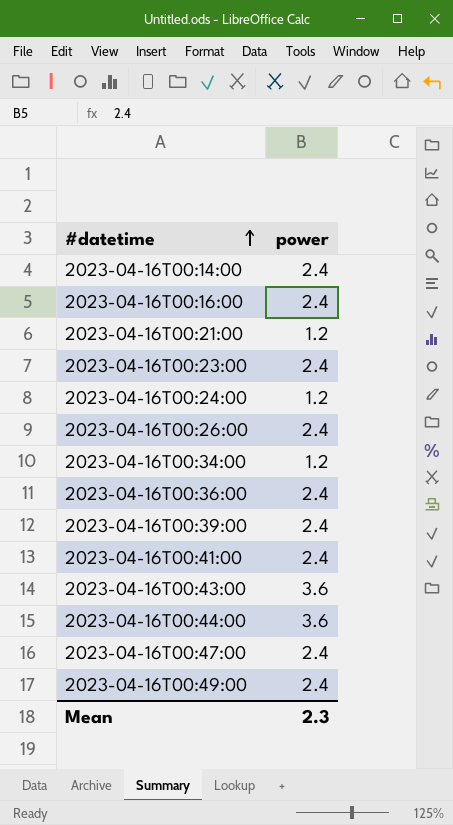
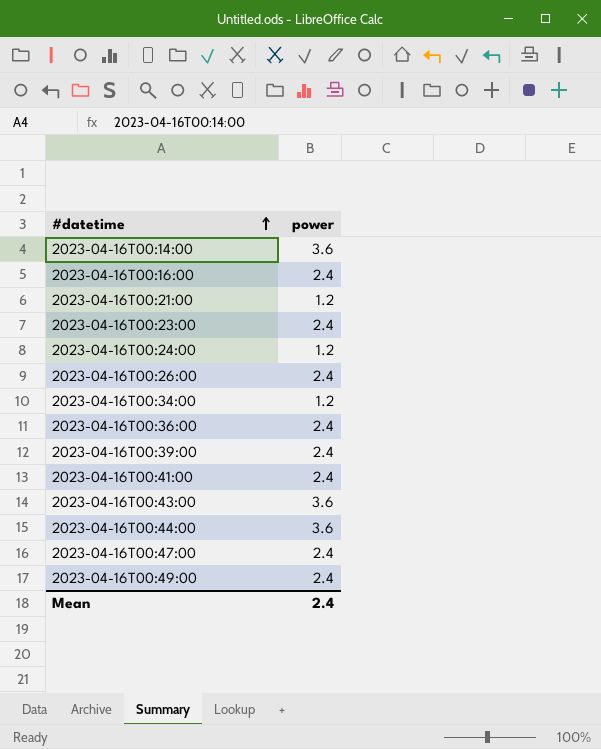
2023-04-16T00:14:00 | power: 2.4 -> 3.6
Mean | power: 2.3 -> 2.4

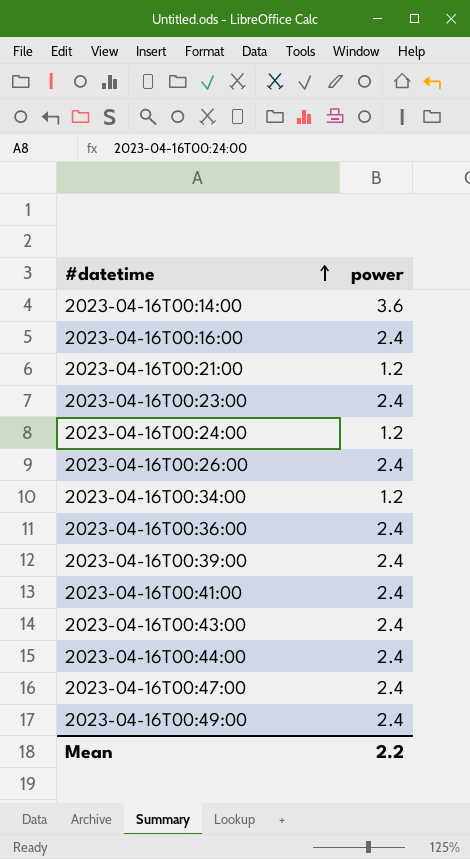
2023-04-16T00:43:00 | power: 3.6 -> 2.4
2023-04-16T00:44:00 | power: 3.6 -> 2.4
Mean | power: 2.4 -> 2.2

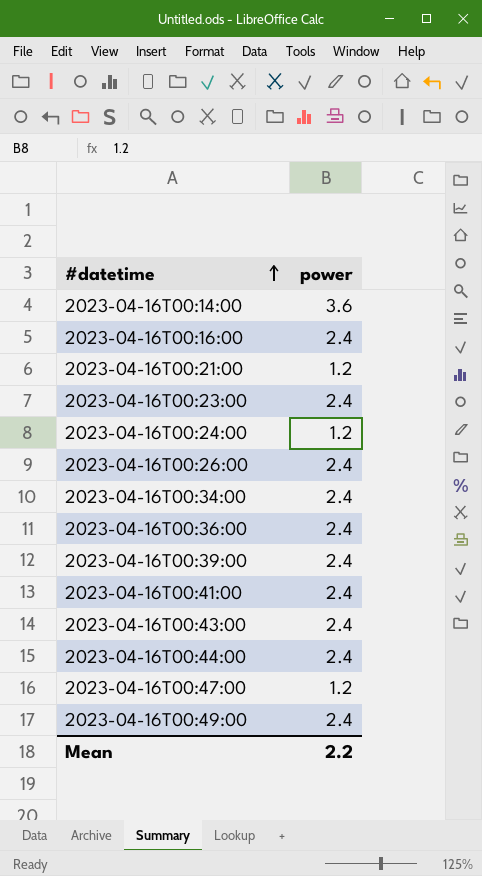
2023-04-16T00:34:00 | power: 1.2 -> 2.4
2023-04-16T00:47:00 | power: 2.4 -> 1.2

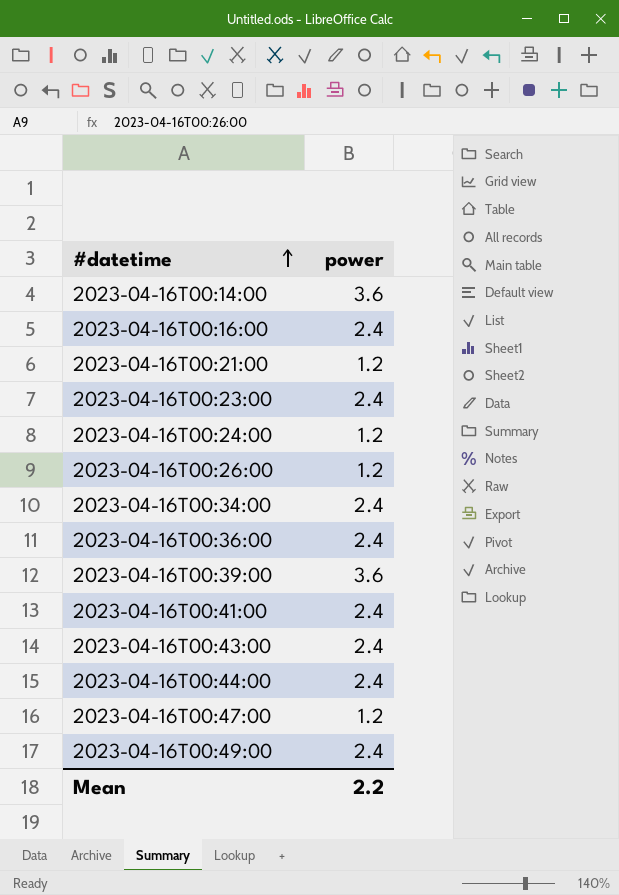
2023-04-16T00:26:00 | power: 2.4 -> 1.2
2023-04-16T00:39:00 | power: 2.4 -> 3.6

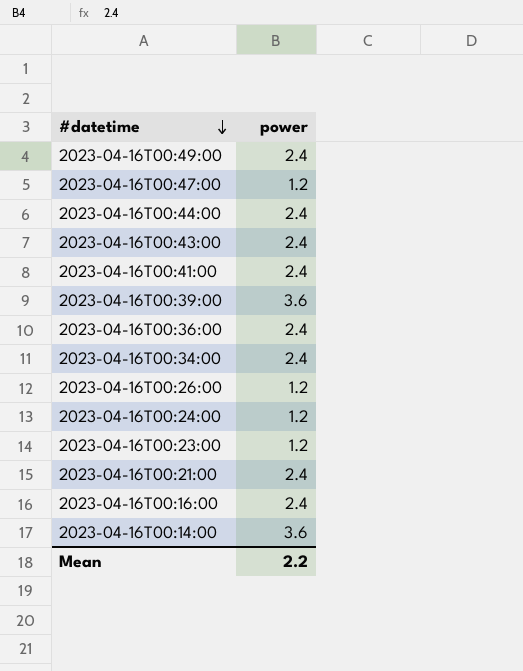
row order: #datetime ascending -> #datetime descending
2023-04-16T00:23:00 | power: 2.4 -> 1.2
2023-04-16T00:21:00 | power: 1.2 -> 2.4

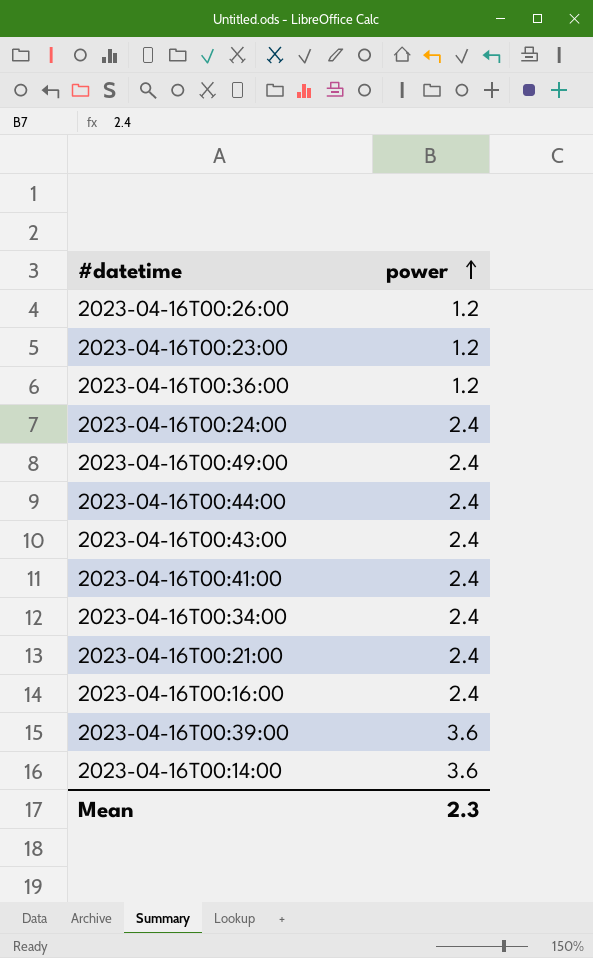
row order: #datetime descending -> power ascending
row 2023-04-16T00:47:00: 1.2 -> none
2023-04-16T00:36:00 | power: 2.4 -> 1.2
2023-04-16T00:24:00 | power: 1.2 -> 2.4
Mean | power: 2.2 -> 2.3

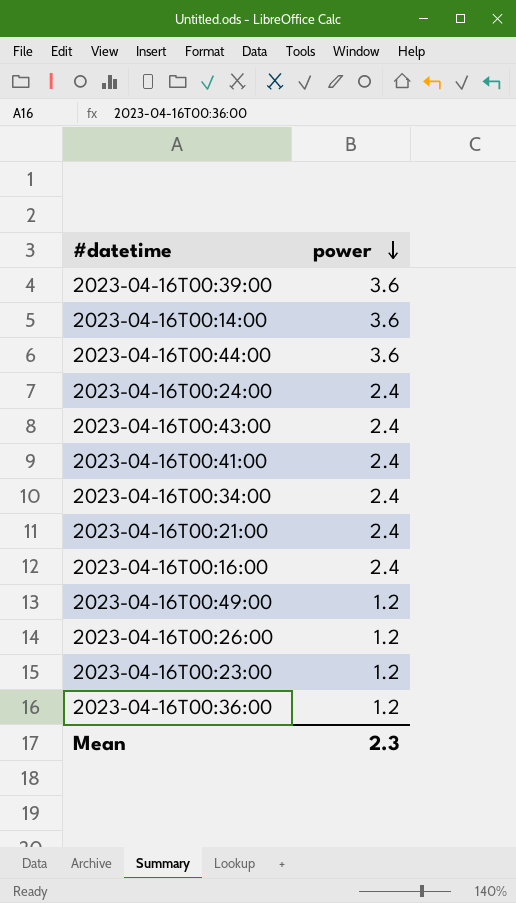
row order: power ascending -> power descending
2023-04-16T00:44:00 | power: 2.4 -> 3.6
2023-04-16T00:49:00 | power: 2.4 -> 1.2

